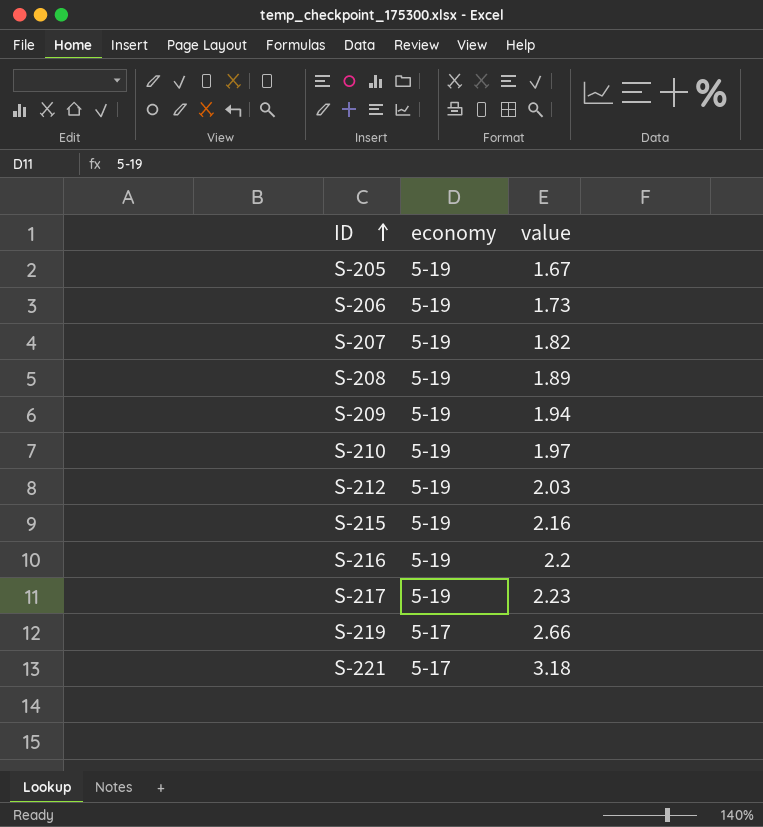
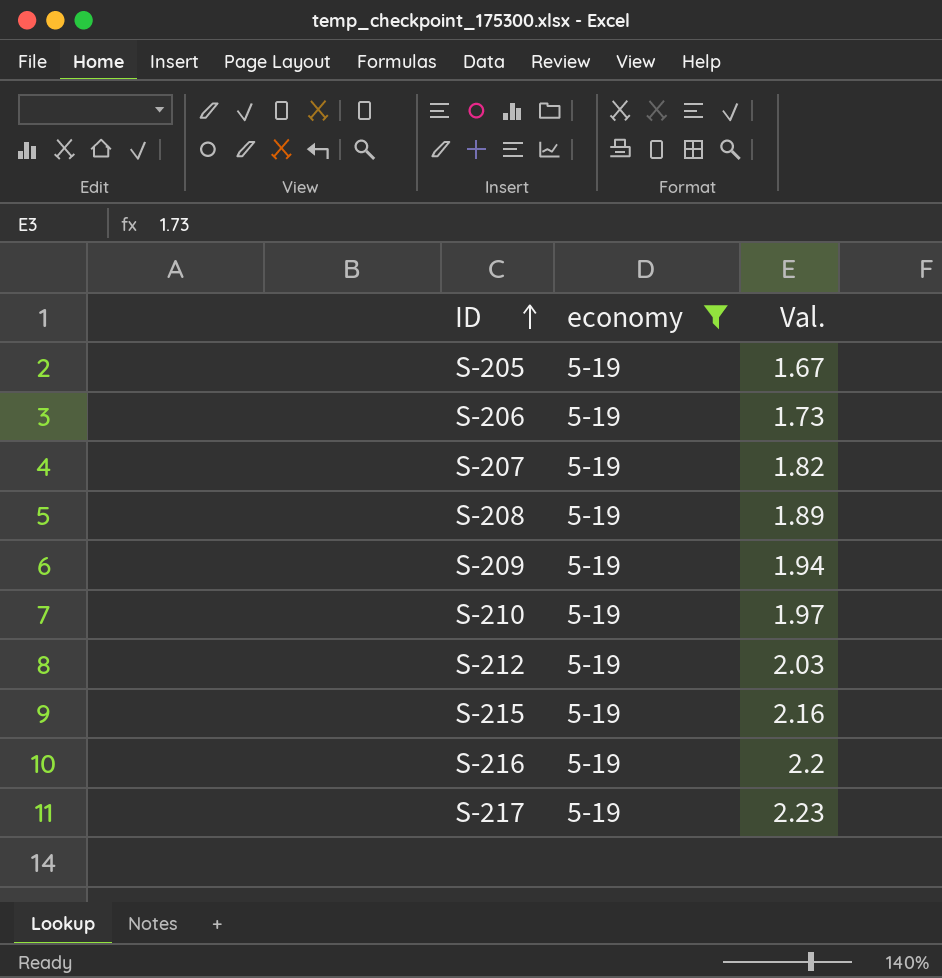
filter: none -> economy = 5-19
column name: value -> Val.

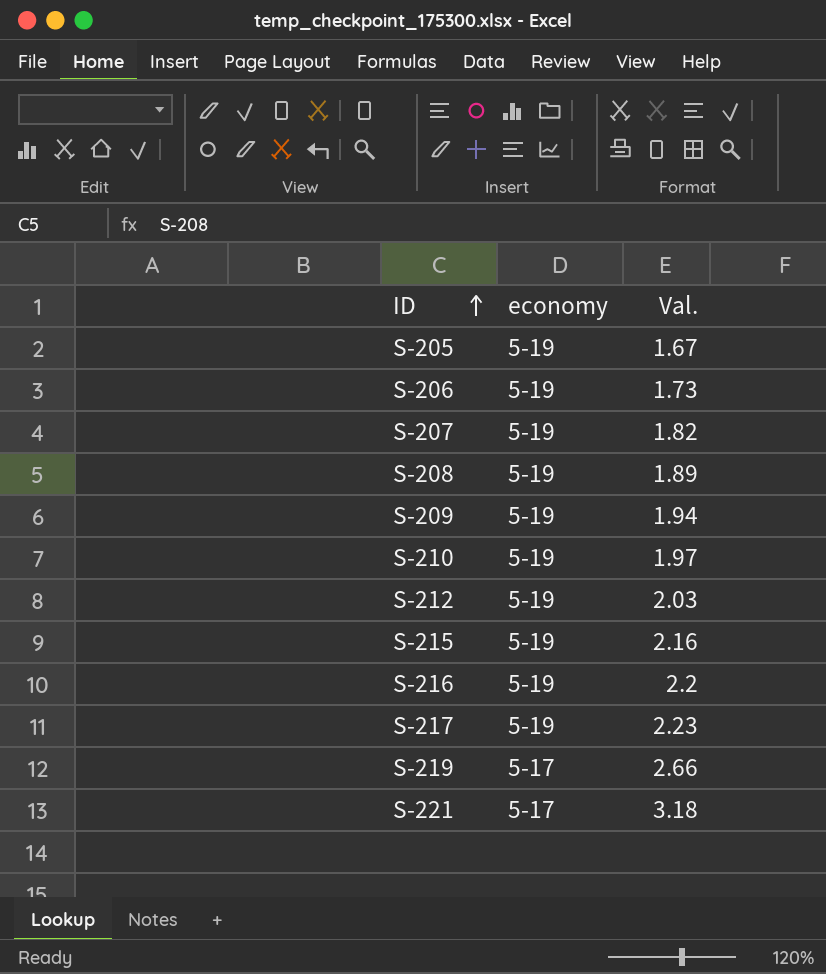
filter: economy = 5-19 -> none

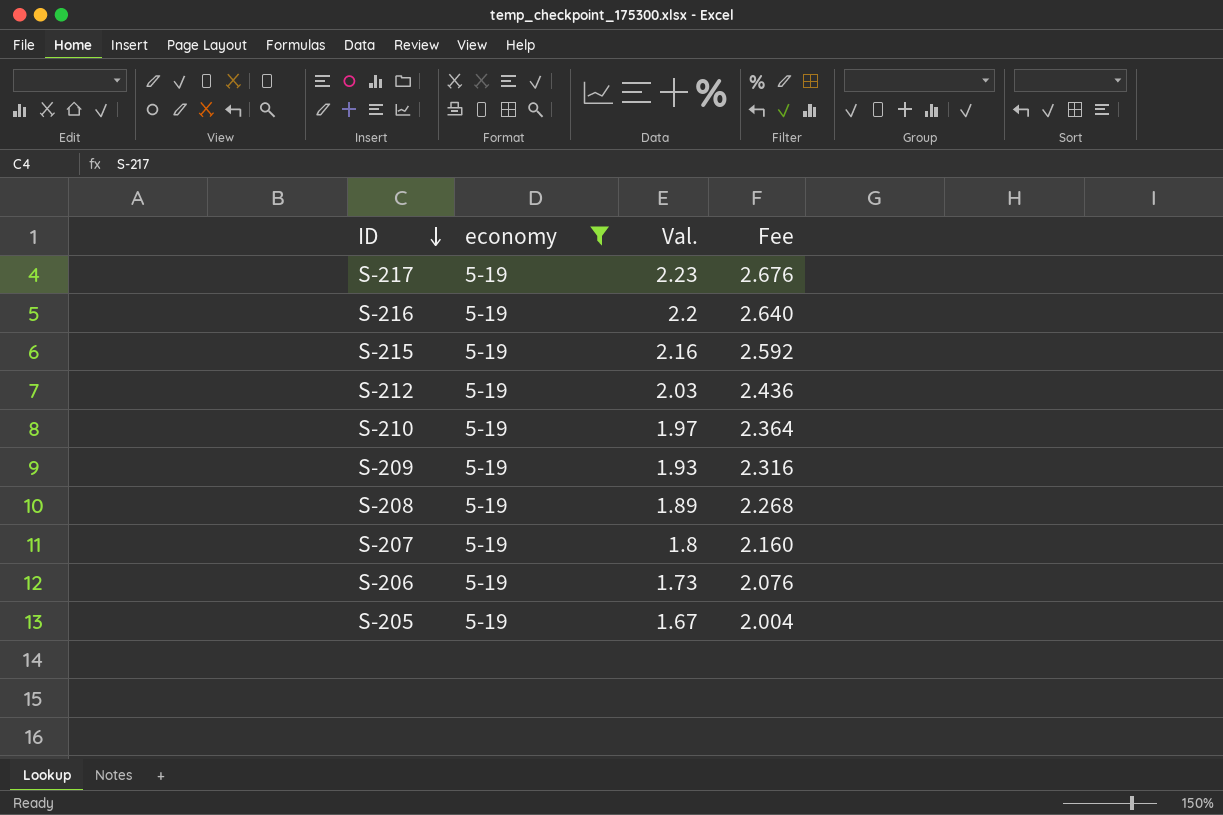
filter: none -> economy = 5-19
row order: ID ascending -> ID descending
column Fee | formula: none -> [Val.] * 1.2
S-209 | Val.: 1.94 -> 1.93
S-207 | Val.: 1.82 -> 1.8

